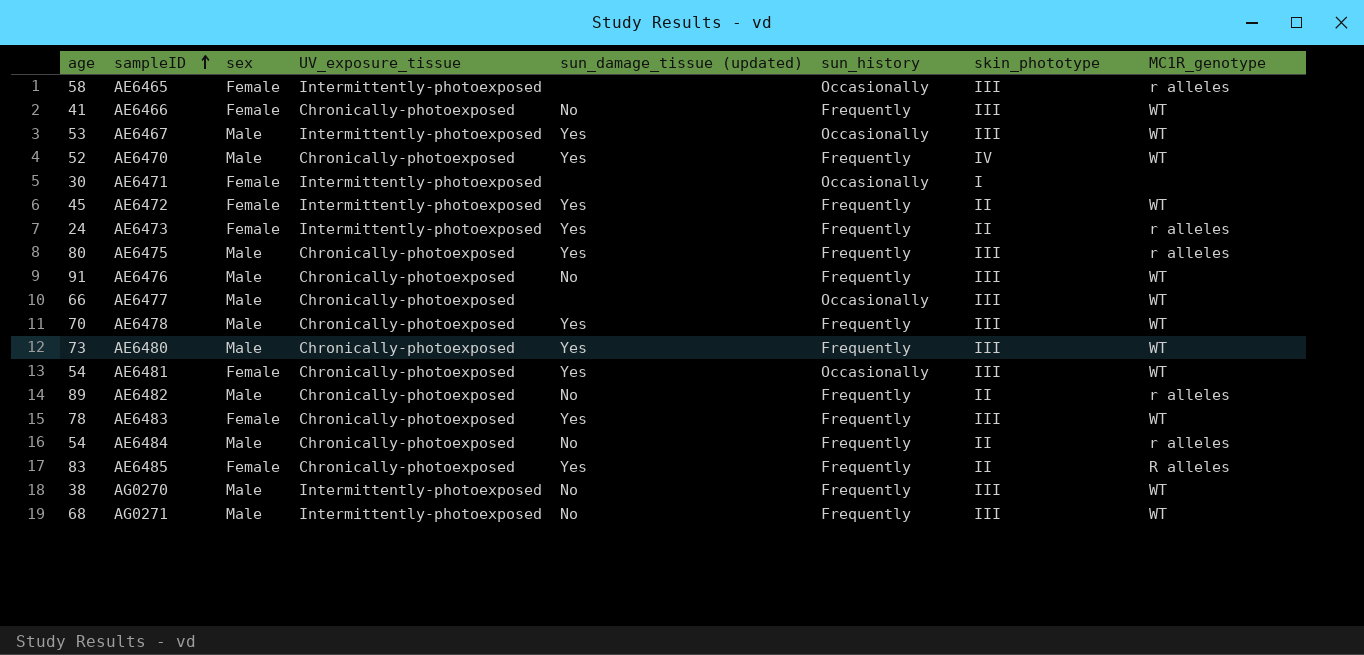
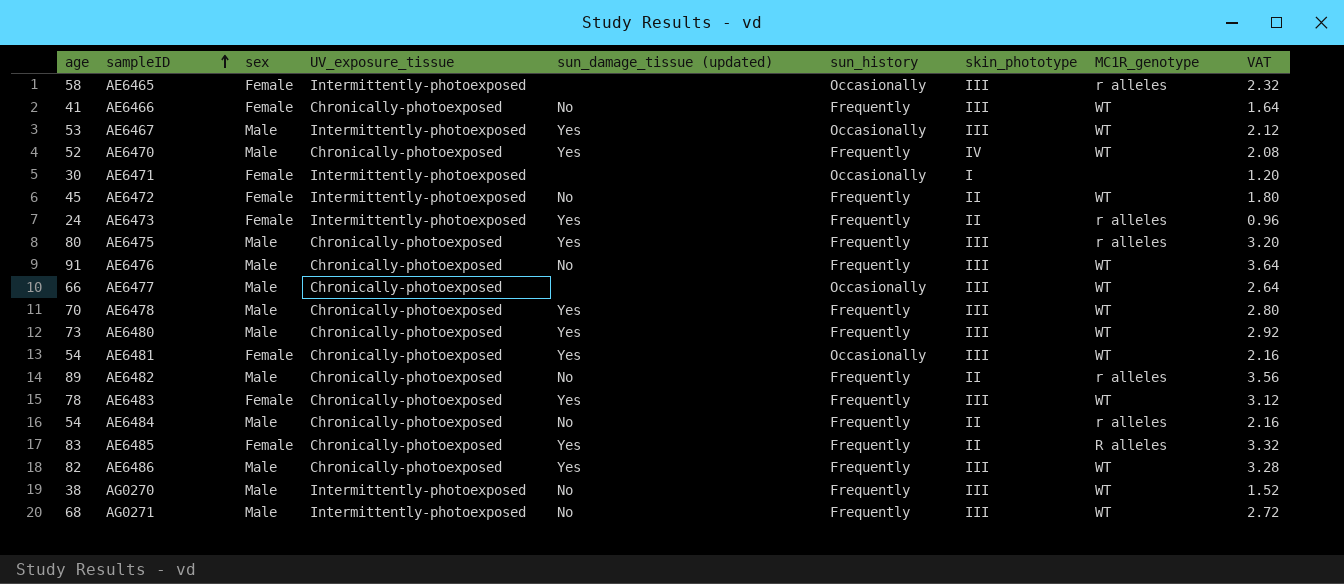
column VAT | formula: none -> [age] * 0.04
AE6472 | sun_damage_tissue (updated): Yes -> No
row AE6486: none -> 82 | Male | Chronically-photoexposed | Yes | Frequently | III | WT | 3.28

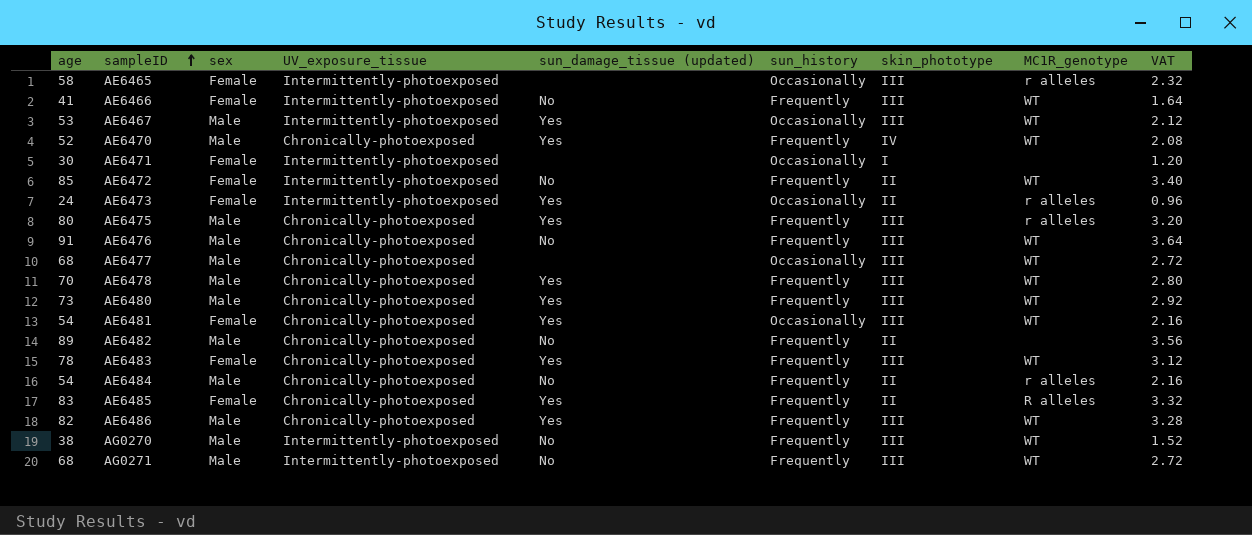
AE6466 | UV_exposure_tissue: Chronically-photoexposed -> Intermittently-photoexposed
AE6472 | age: 45 -> 85
AE6472 | VAT: 1.80 -> 3.40
AE6473 | sun_history: Frequently -> Occasionally
AE6477 | age: 66 -> 68
AE6477 | VAT: 2.64 -> 2.72
AE6482 | MC1R_genotype: r alleles -> none

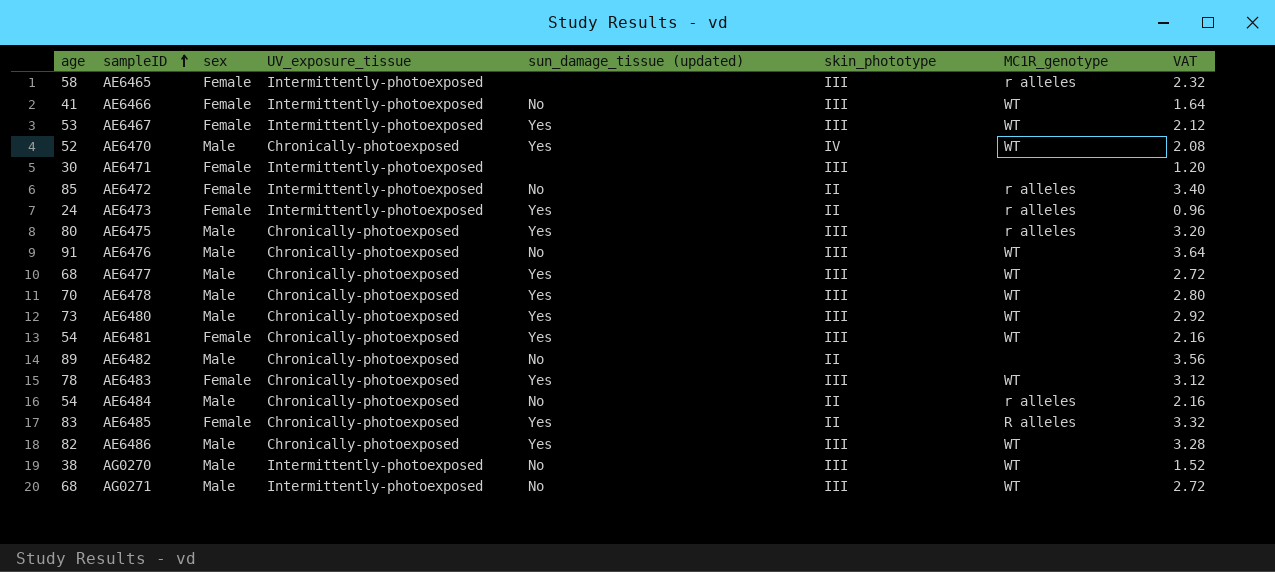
column sun_history | position: 6 -> none
AE6467 | sex: Male -> Female
AE6471 | skin_phototype: I -> III
AE6472 | MC1R_genotype: WT -> r alleles
AE6477 | sun_damage_tissue (updated): none -> Yes

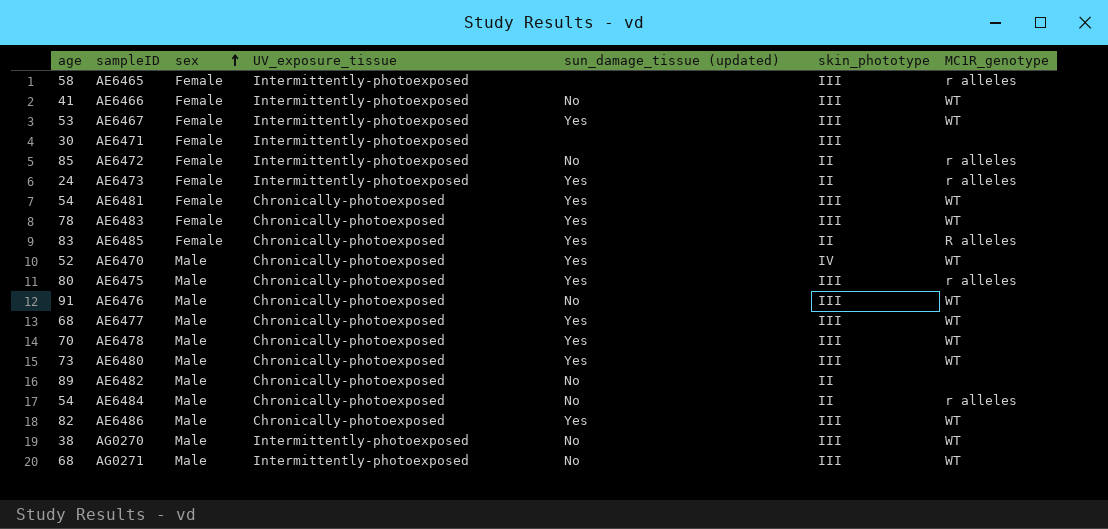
row order: sampleID ascending -> sex ascending
column VAT | formula: [age] * 0.04 -> none

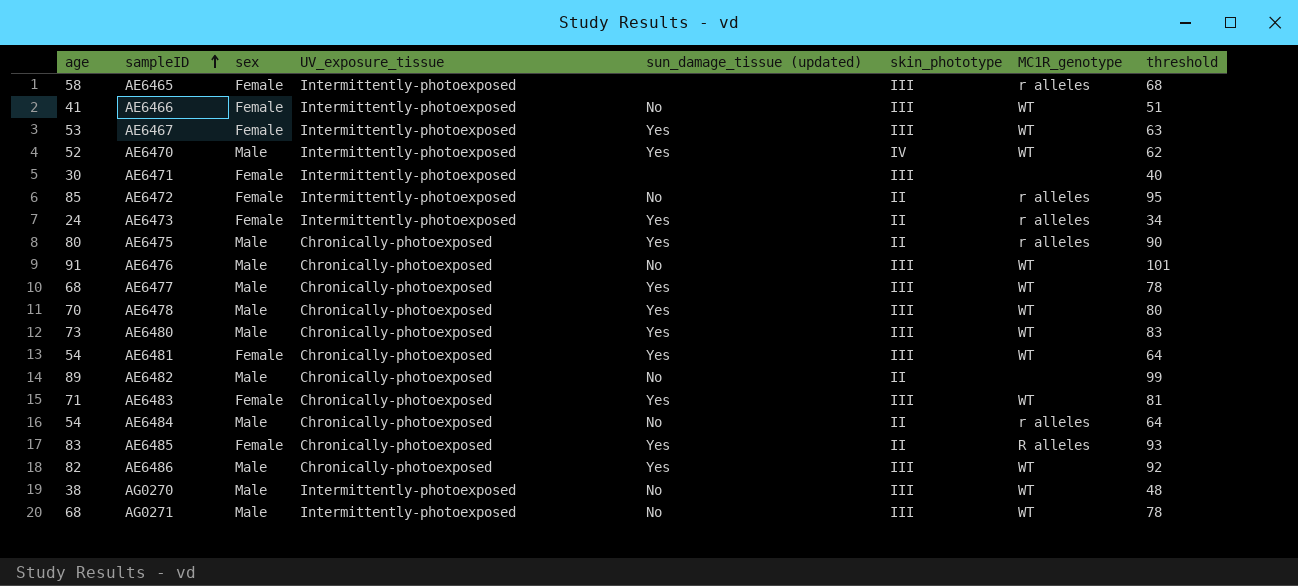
row order: sex ascending -> sampleID ascending
column threshold | formula: none -> [age] + 10
AE6470 | UV_exposure_tissue: Chronically-photoexposed -> Intermittently-photoexposed
AE6475 | skin_phototype: III -> II
AE6483 | age: 78 -> 71

